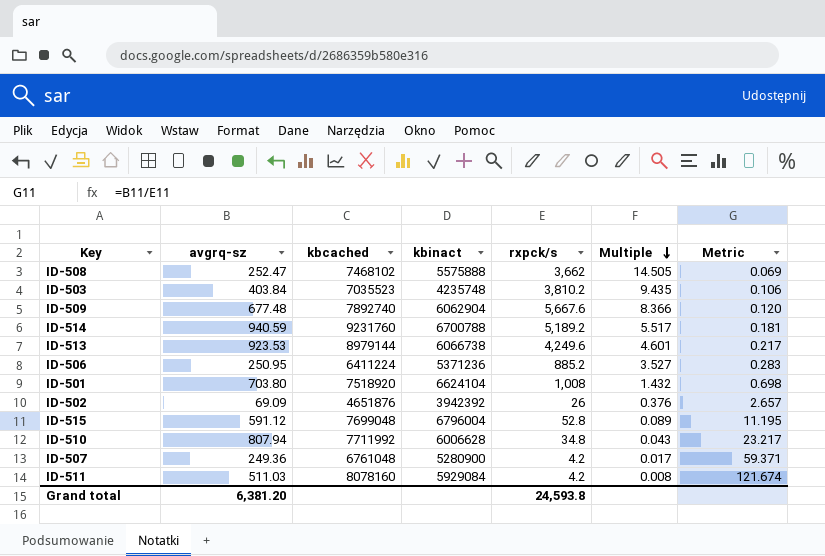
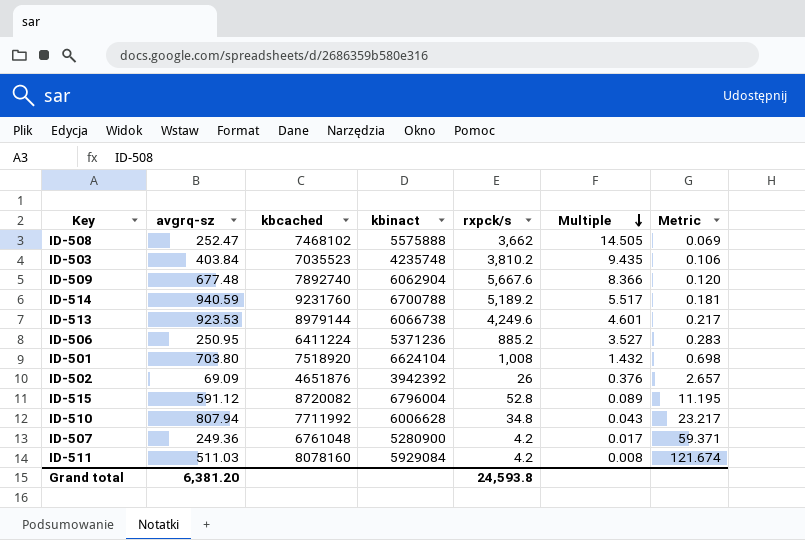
ID-515 | kbcached: 7699048 -> 8720082

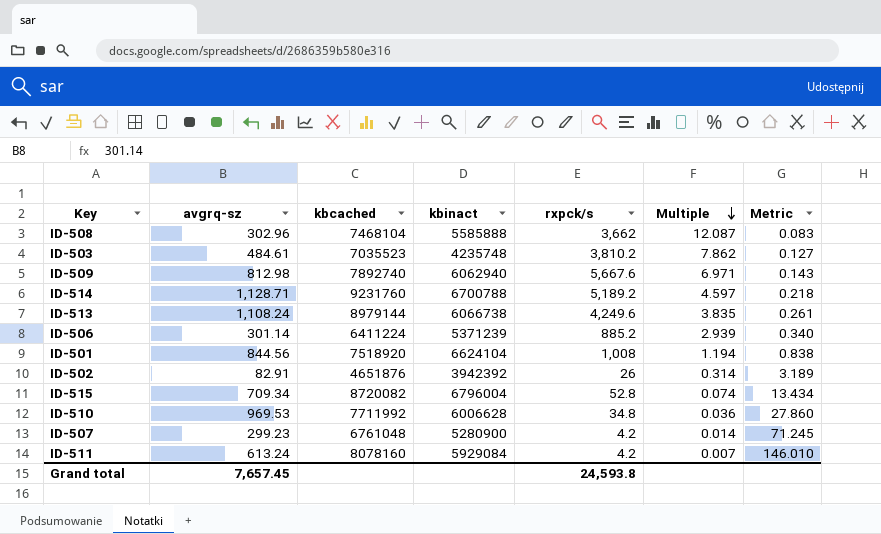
ID-508 | avgrq-sz: 252.47 -> 302.96
ID-508 | kbcached: 7468102 -> 7468104
ID-508 | kbinact: 5575888 -> 5585888
ID-508 | Multiple: 14.505 -> 12.087
ID-508 | Metric: 0.069 -> 0.083
ID-503 | avgrq-sz: 403.84 -> 484.61
ID-503 | Multiple: 9.435 -> 7.862
ID-503 | Metric: 0.106 -> 0.127
ID-509 | avgrq-sz: 677.48 -> 812.98
ID-509 | kbinact: 6062904 -> 6062940
ID-509 | Multiple: 8.366 -> 6.971
ID-509 | Metric: 0.120 -> 0.143
ID-514 | avgrq-sz: 940.59 -> 1,128.71
ID-514 | Multiple: 5.517 -> 4.597
ID-514 | Metric: 0.181 -> 0.218
ID-513 | avgrq-sz: 923.53 -> 1,108.24
ID-513 | Multiple: 4.601 -> 3.835
ID-513 | Metric: 0.217 -> 0.261
ID-506 | avgrq-sz: 250.95 -> 301.14
ID-506 | kbinact: 5371236 -> 5371239
ID-506 | Multiple: 3.527 -> 2.939
ID-506 | Metric: 0.283 -> 0.340
ID-501 | avgrq-sz: 703.80 -> 844.56
ID-501 | Multiple: 1.432 -> 1.194
ID-501 | Metric: 0.698 -> 0.838
ID-502 | avgrq-sz: 69.09 -> 82.91
ID-502 | Multiple: 0.376 -> 0.314
ID-502 | Metric: 2.657 -> 3.189
ID-515 | avgrq-sz: 591.12 -> 709.34
ID-515 | Multiple: 0.089 -> 0.074
ID-515 | Metric: 11.195 -> 13.434
ID-510 | avgrq-sz: 807.94 -> 969.53
ID-510 | Multiple: 0.043 -> 0.036
ID-510 | Metric: 23.217 -> 27.860
ID-507 | avgrq-sz: 249.36 -> 299.23
ID-507 | Multiple: 0.017 -> 0.014
ID-507 | Metric: 59.371 -> 71.245
ID-511 | avgrq-sz: 511.03 -> 613.24
ID-511 | Multiple: 0.008 -> 0.007
ID-511 | Metric: 121.674 -> 146.010
Grand total | avgrq-sz: 6,381.20 -> 7,657.45

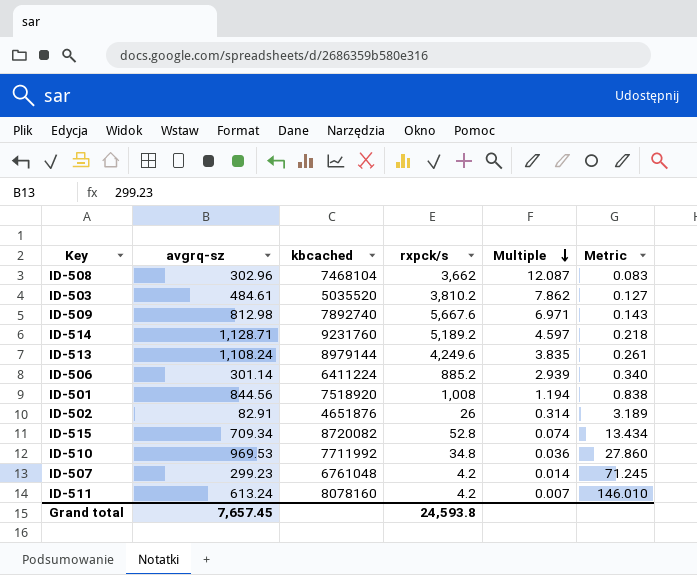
column kbinact | position: 4 -> none
ID-503 | kbcached: 7035523 -> 5035520

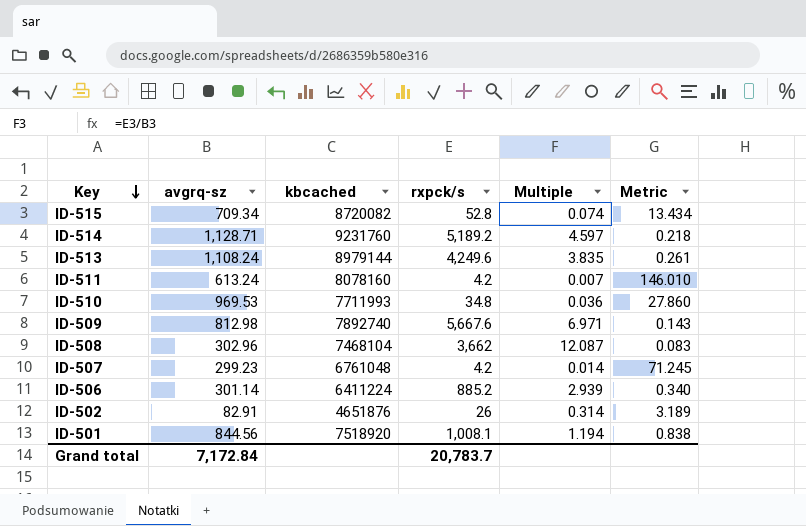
row order: Multiple descending -> Key descending
row ID-503: 484.61 | 5035520 | 3,810.2 | 7.862 | 0.127 -> none
ID-510 | kbcached: 7711992 -> 7711993
ID-501 | rxpck/s: 1,008 -> 1,008.1
Grand total | avgrq-sz: 7,657.45 -> 7,172.84
Grand total | rxpck/s: 24,593.8 -> 20,783.7

